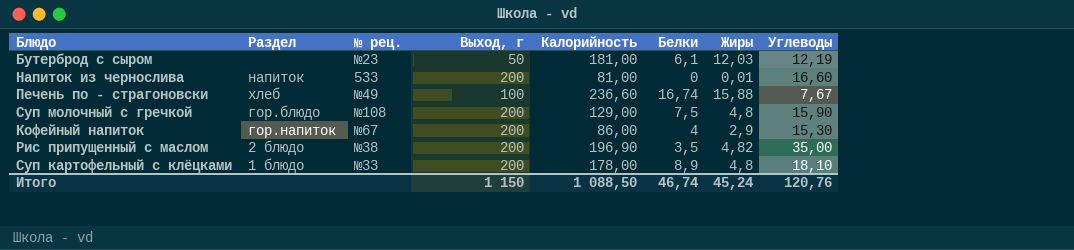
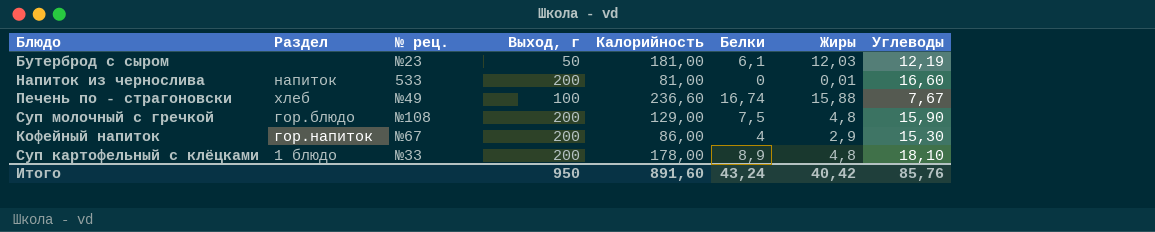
row Рис припущенный с маслом: 2 блюдо | №38 | 200 | 196,90 | 3,5 | 4,82 | 35,00 -> none
Итого | Выход, г: 1 150 -> 950
Итого | Калорийность: 1 088,50 -> 891,60
Итого | Белки: 46,74 -> 43,24
Итого | Жиры: 45,24 -> 40,42
Итого | Углеводы: 120,76 -> 85,76

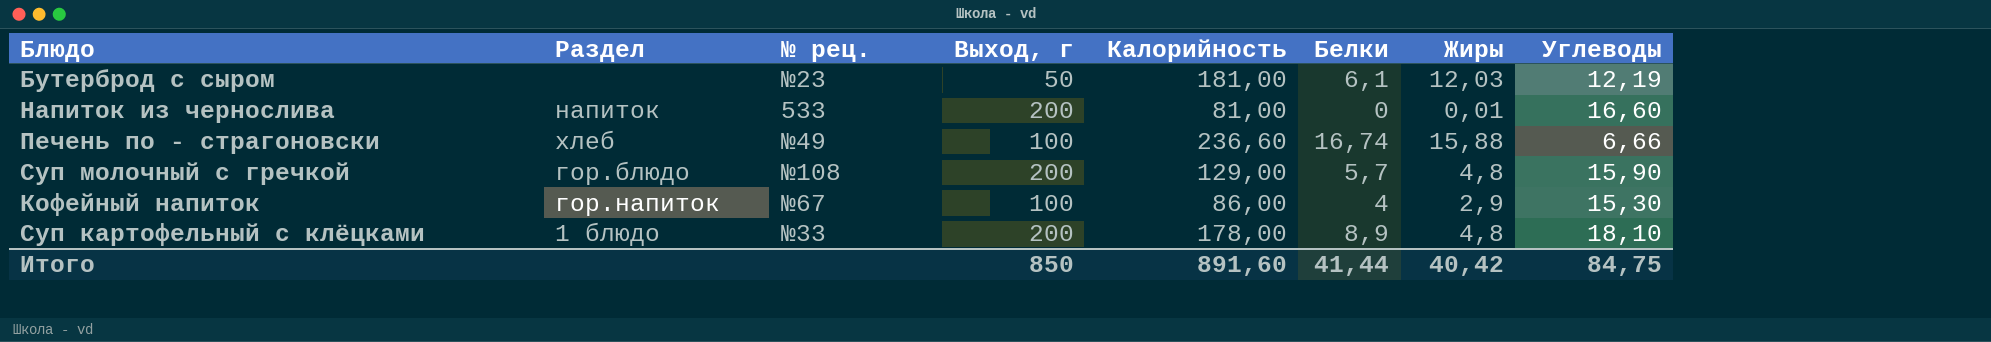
Печень по - страгоновски | Углеводы: 7,67 -> 6,66
Суп молочный с гречкой | Белки: 7,5 -> 5,7
Кофейный напиток | Выход, г: 200 -> 100
Итого | Выход, г: 950 -> 850
Итого | Белки: 43,24 -> 41,44
Итого | Углеводы: 85,76 -> 84,75

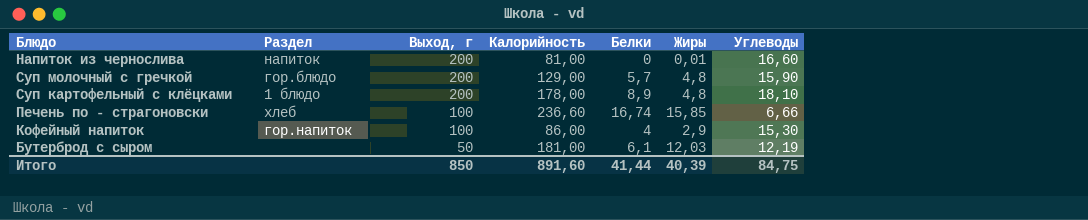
row order: none -> Выход, г descending
column № рец. | position: 3 -> none
Печень по - страгоновски | Жиры: 15,88 -> 15,85
Итого | Жиры: 40,42 -> 40,39

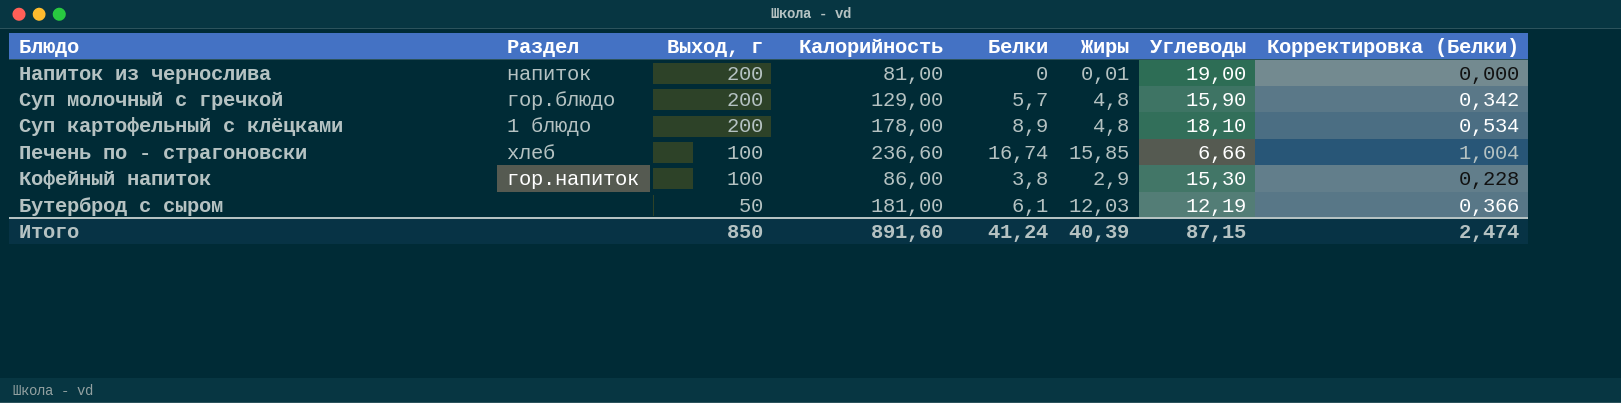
column Корректировка (Белки) | formula: none -> [Белки] * 0,06
Напиток из чернослива | Углеводы: 16,60 -> 19,00
Кофейный напиток | Белки: 4 -> 3,8
Итого | Белки: 41,44 -> 41,24
Итого | Углеводы: 84,75 -> 87,15

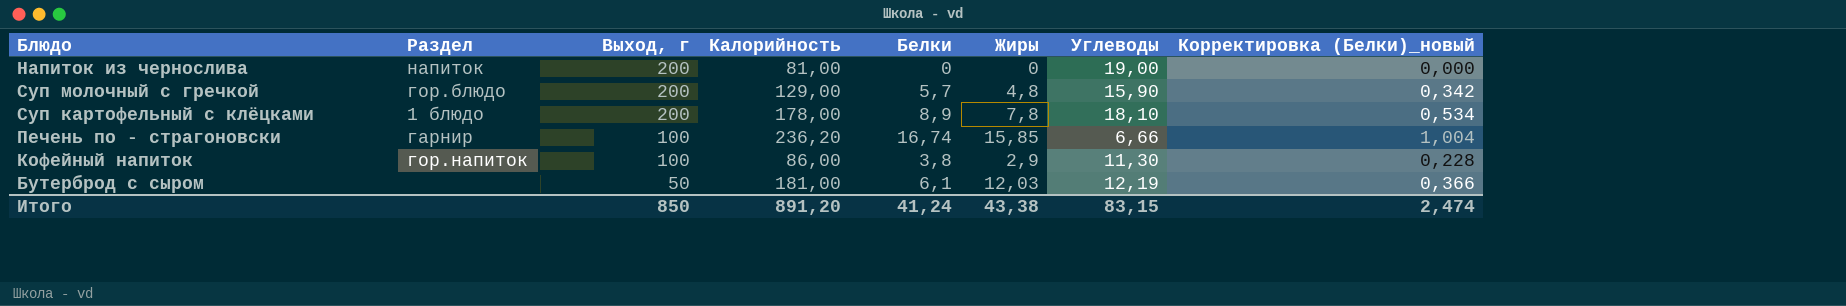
column name: Корректировка (Белки) -> Корректировка (Белки)_новый
Напиток из чернослива | Жиры: 0,01 -> 0
Суп картофельный с клёцками | Жиры: 4,8 -> 7,8
Печень по - страгоновски | Раздел: хлеб -> гарнир
Печень по - страгоновски | Калорийность: 236,60 -> 236,20
Кофейный напиток | Углеводы: 15,30 -> 11,30
Итого | Калорийность: 891,60 -> 891,20
Итого | Жиры: 40,39 -> 43,38
Итого | Углеводы: 87,15 -> 83,15

